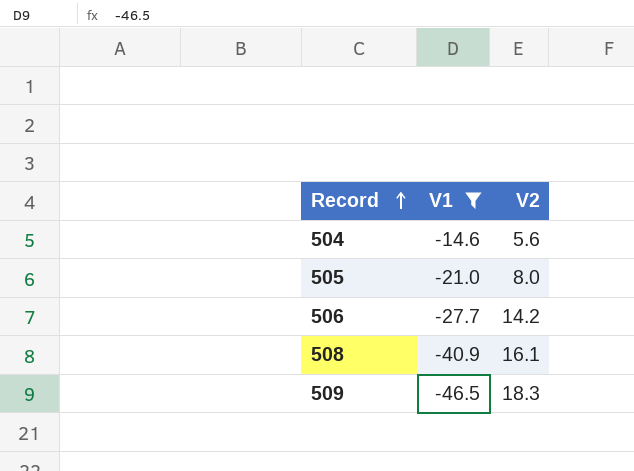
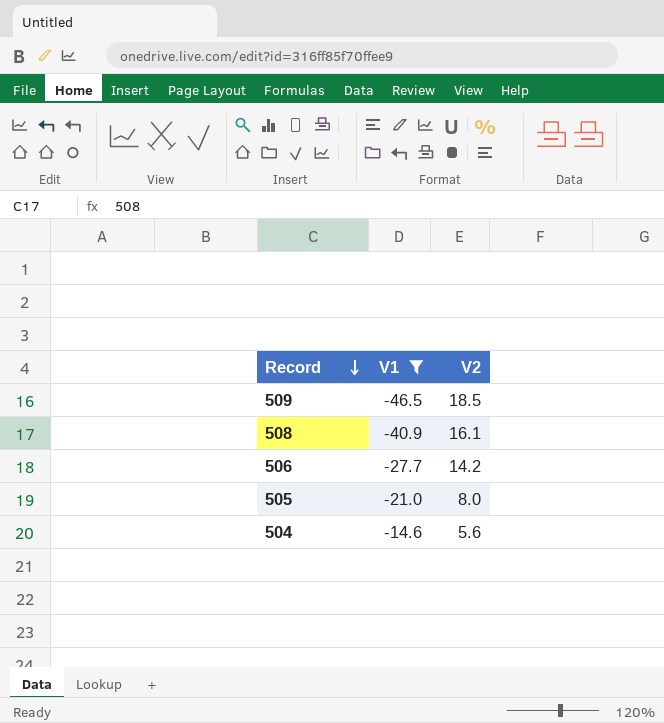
row order: Record ascending -> Record descending
509 | V2: 18.3 -> 18.5

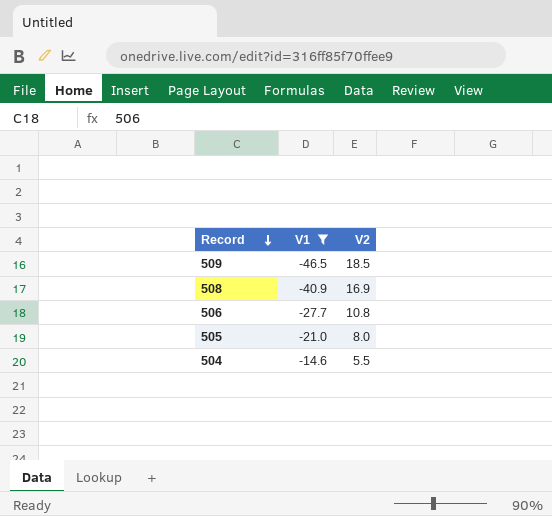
508 | V2: 16.1 -> 16.9
506 | V2: 14.2 -> 10.8
504 | V2: 5.6 -> 5.5

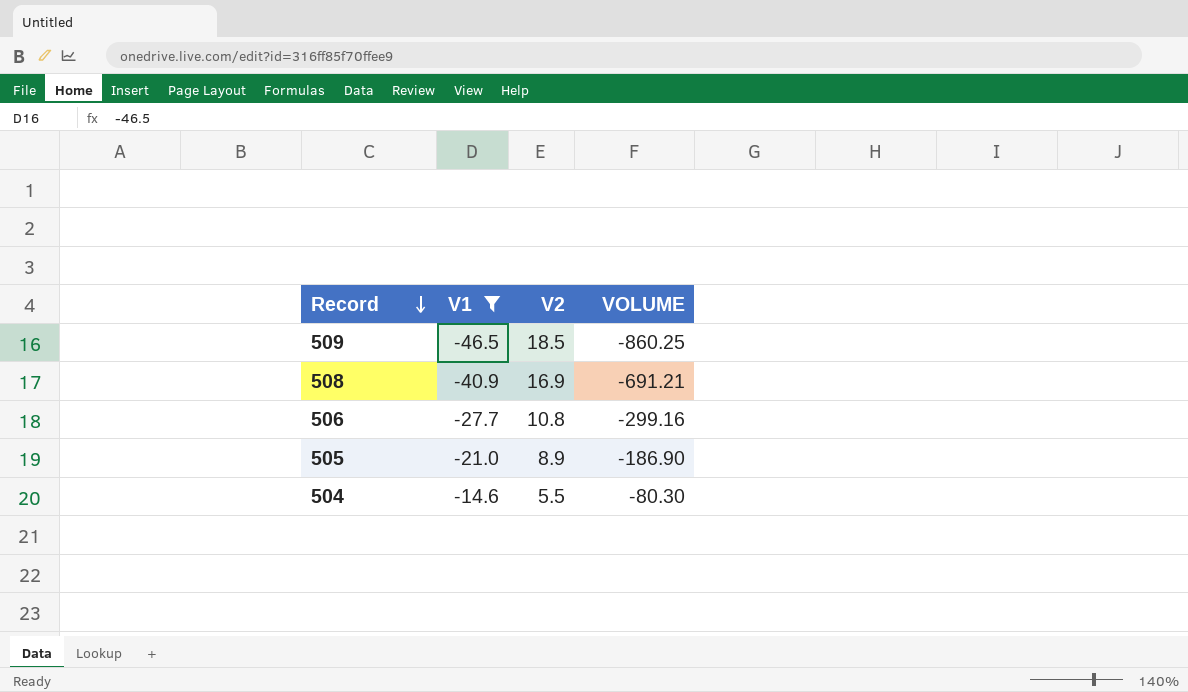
column VOLUME | formula: none -> [V1] * [V2]
505 | V2: 8.0 -> 8.9

